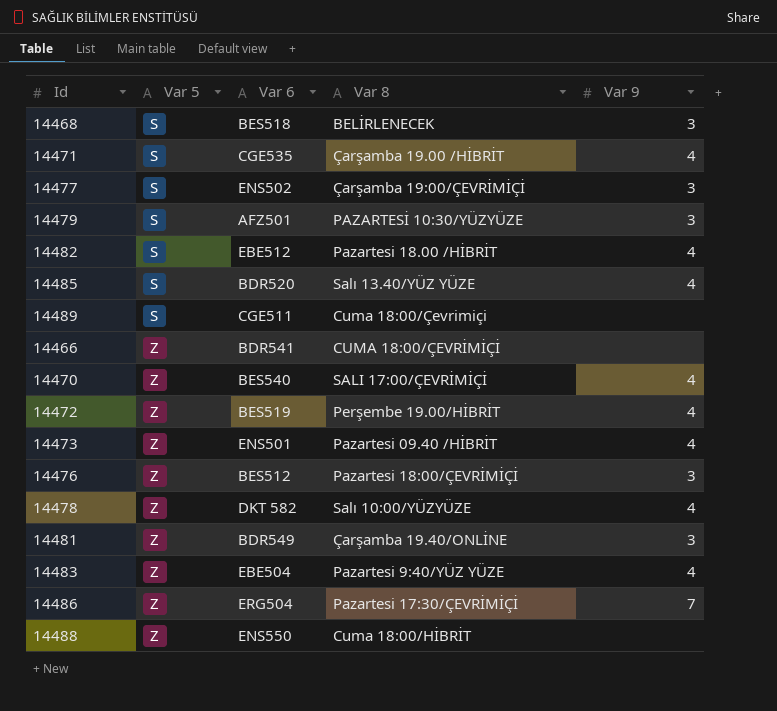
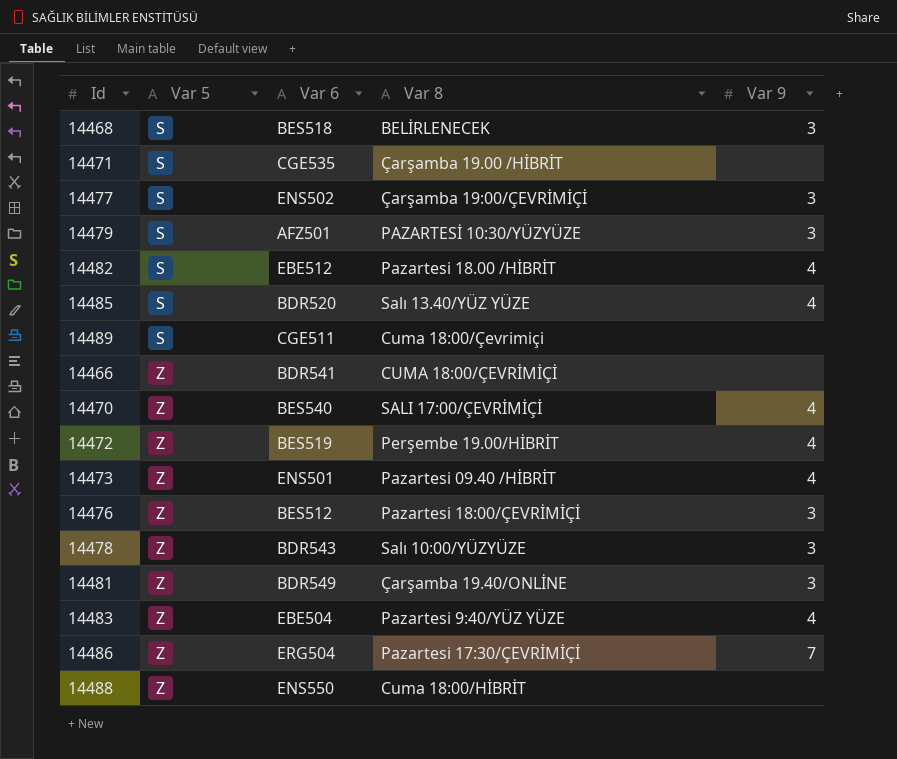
14471 | Var 9: 4 -> none
14478 | Var 6: DKT 582 -> BDR543
14478 | Var 9: 4 -> 3

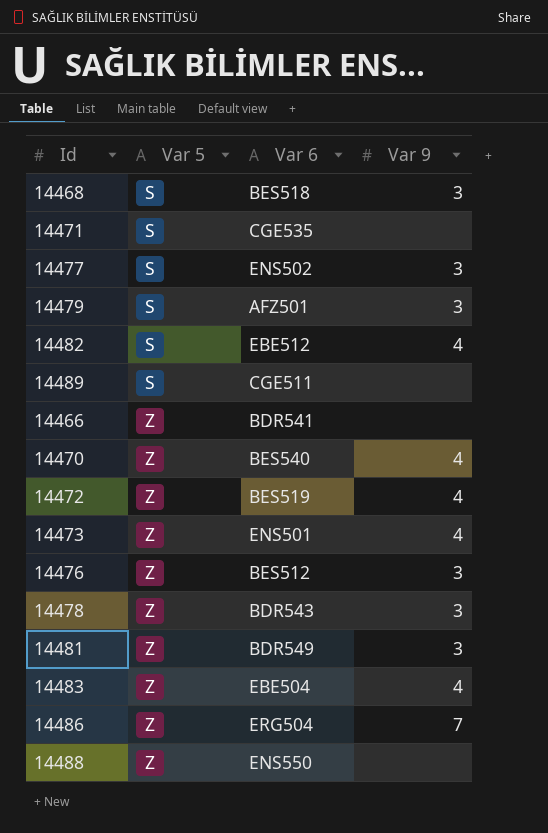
column Var 8 | position: 4 -> none
row 14485: S | BDR520 | Salı 13.40/YÜZ YÜZE | 4 -> none

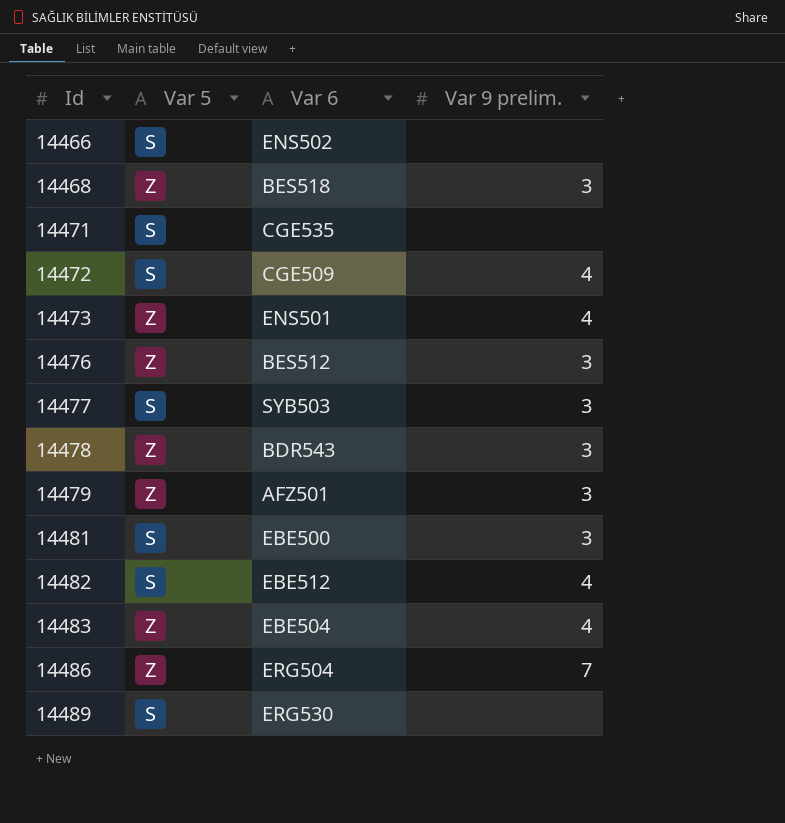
row order: Var 5 ascending -> Id ascending
column name: Var 9 -> Var 9 prelim.
row 14470: Z | BES540 | 4 -> none
row 14488: Z | ENS550 | none -> none
14466 | Var 5: Z -> S
14466 | Var 6: BDR541 -> ENS502
14468 | Var 5: S -> Z
14472 | Var 5: Z -> S
14472 | Var 6: BES519 -> CGE509
14477 | Var 6: ENS502 -> SYB503
14479 | Var 5: S -> Z
14481 | Var 5: Z -> S
14481 | Var 6: BDR549 -> EBE500
14489 | Var 6: CGE511 -> ERG530

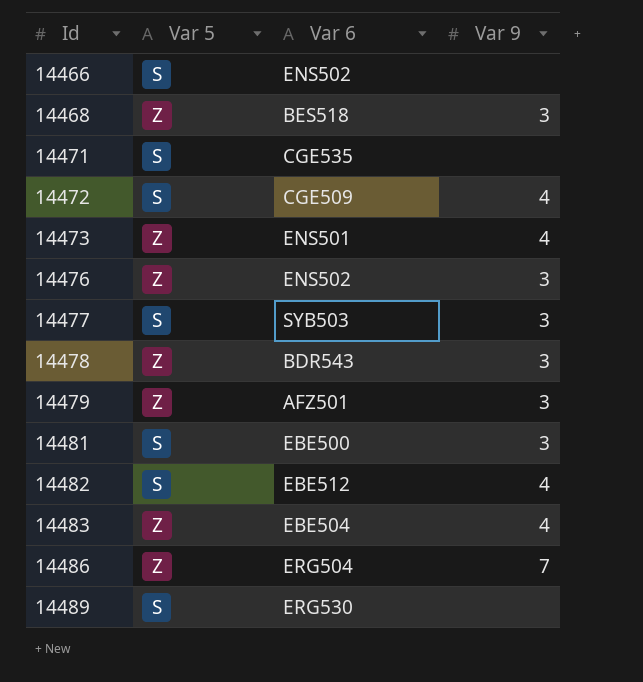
column name: Var 9 prelim. -> Var 9
14476 | Var 6: BES512 -> ENS502

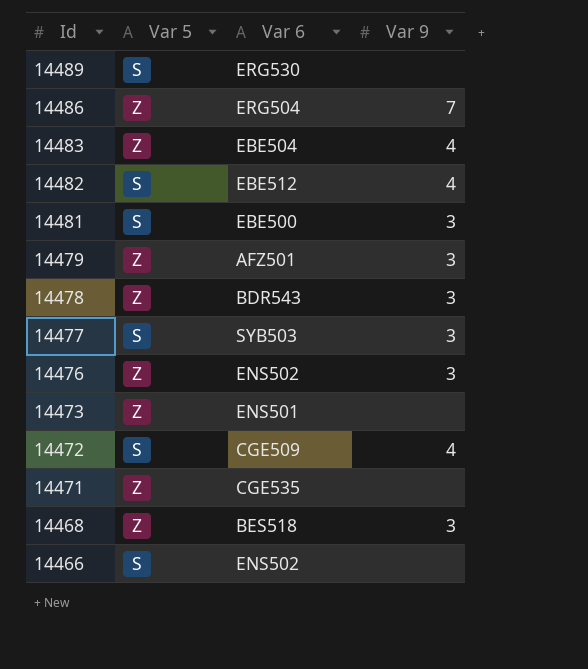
row order: Id ascending -> Id descending
14473 | Var 9: 4 -> none
14471 | Var 5: S -> Z

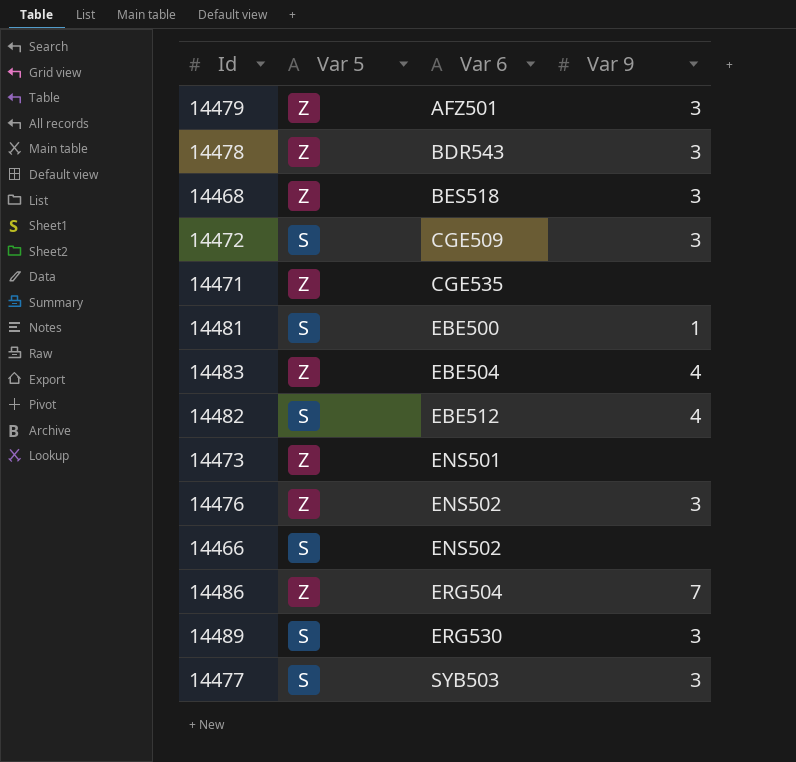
row order: Id descending -> Var 6 ascending
14472 | Var 9: 4 -> 3
14481 | Var 9: 3 -> 1
14489 | Var 9: none -> 3

